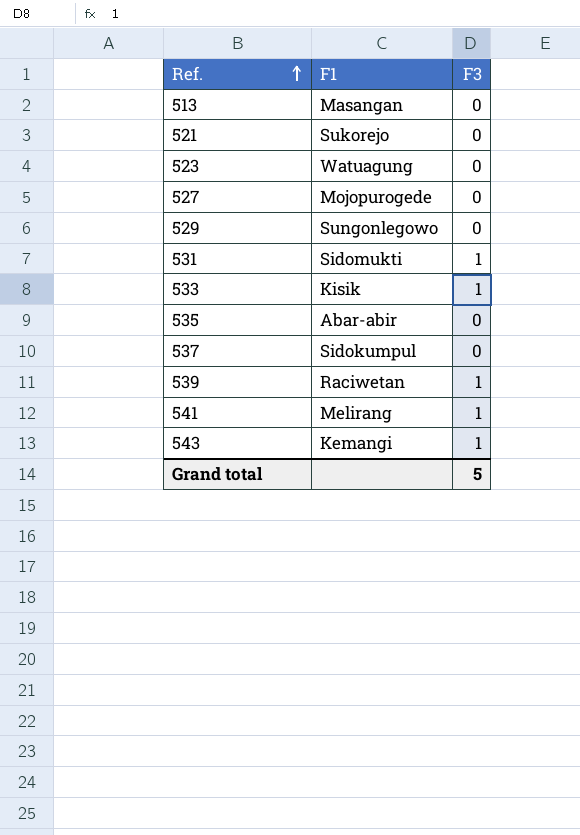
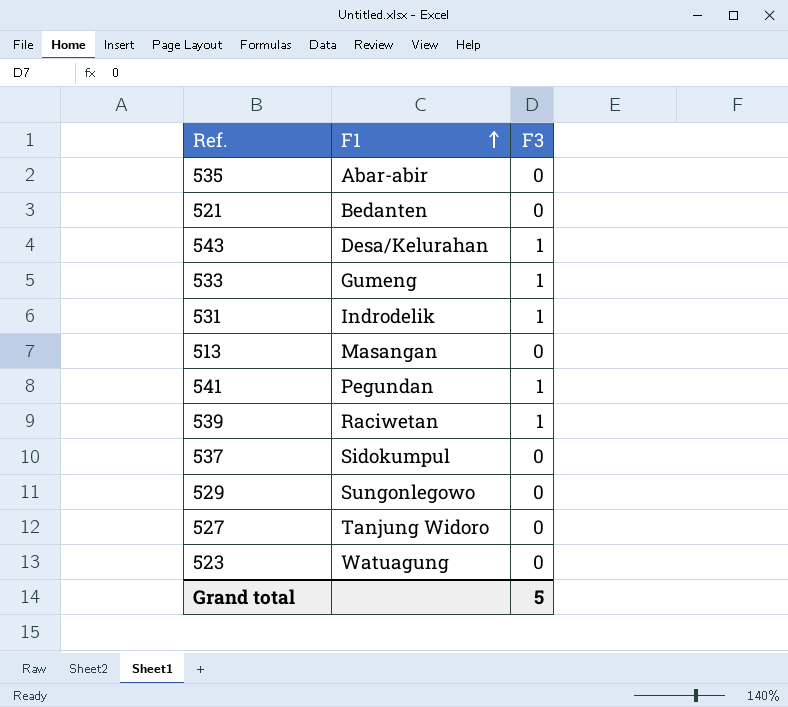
row order: Ref. ascending -> F1 ascending
521 | F1: Sukorejo -> Bedanten
543 | F1: Kemangi -> Desa/Kelurahan
533 | F1: Kisik -> Gumeng
531 | F1: Sidomukti -> Indrodelik
541 | F1: Melirang -> Pegundan
527 | F1: Mojopurogede -> Tanjung Widoro

